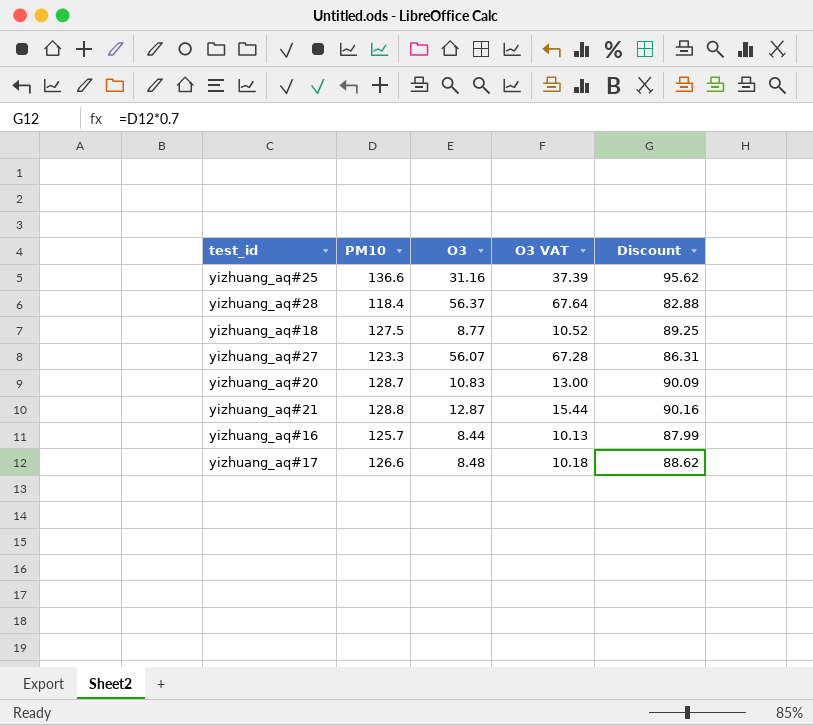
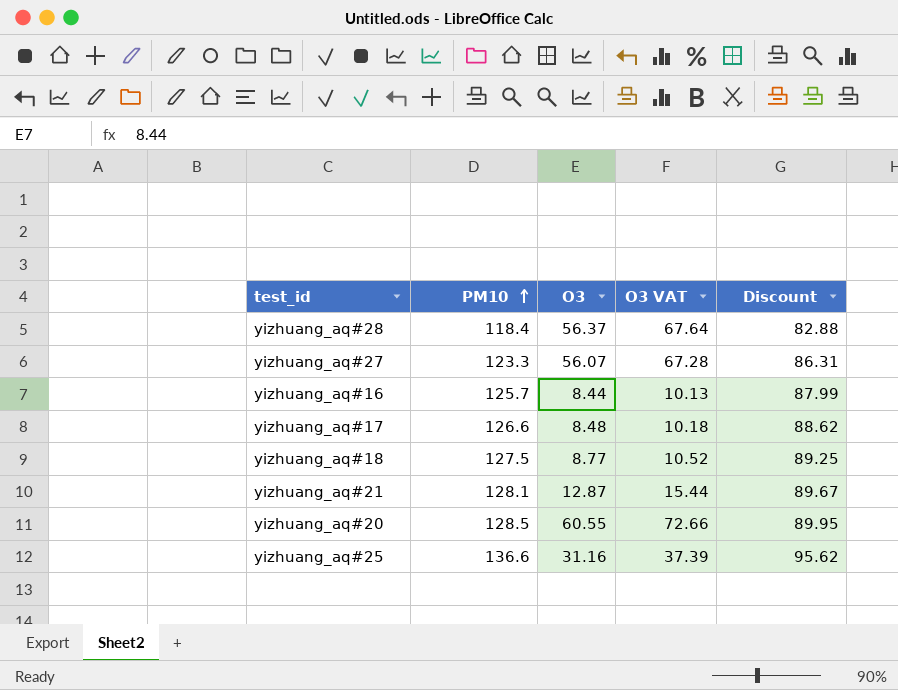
row order: none -> PM10 ascending
yizhuang_aq#21 | PM10: 128.8 -> 128.1
yizhuang_aq#21 | Discount: 90.16 -> 89.67
yizhuang_aq#20 | PM10: 128.7 -> 128.5
yizhuang_aq#20 | O3: 10.83 -> 60.55
yizhuang_aq#20 | O3 VAT: 13.00 -> 72.66
yizhuang_aq#20 | Discount: 90.09 -> 89.95

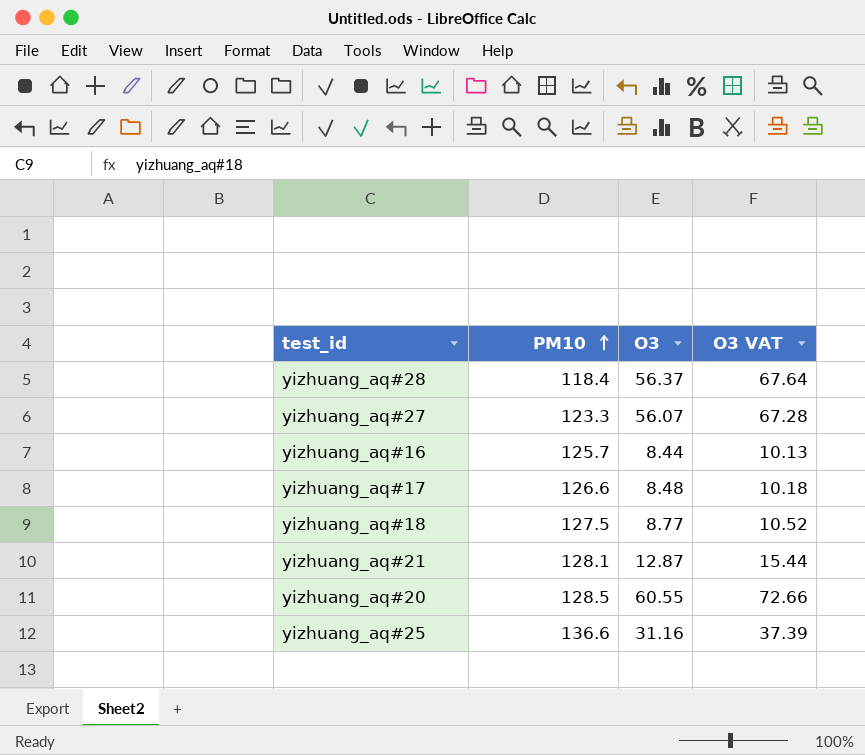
column Discount | formula: [PM10] * 0.7 -> none

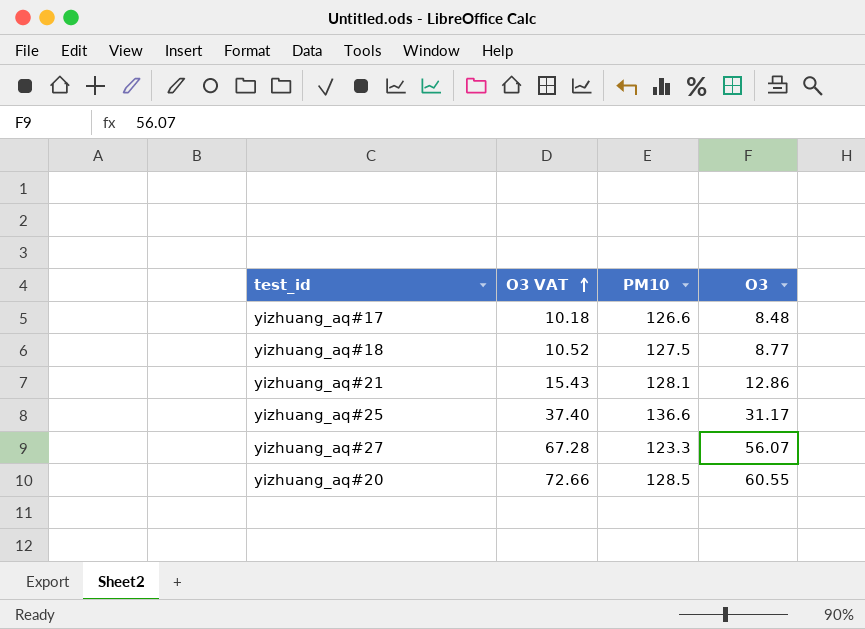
row order: PM10 ascending -> O3 VAT ascending
column O3 VAT | position: 4 -> 2
row yizhuang_aq#28: 118.4 | 56.37 | 67.64 -> none
row yizhuang_aq#16: 125.7 | 8.44 | 10.13 -> none
yizhuang_aq#21 | O3 VAT: 15.44 -> 15.43
yizhuang_aq#21 | O3: 12.87 -> 12.86
yizhuang_aq#25 | O3 VAT: 37.39 -> 37.40
yizhuang_aq#25 | O3: 31.16 -> 31.17

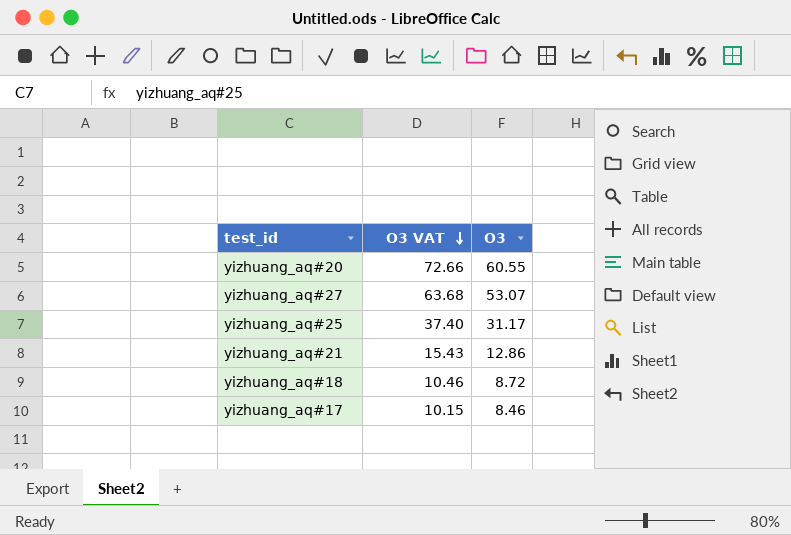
row order: O3 VAT ascending -> O3 VAT descending
column PM10 | position: 3 -> none
yizhuang_aq#27 | O3 VAT: 67.28 -> 63.68
yizhuang_aq#27 | O3: 56.07 -> 53.07
yizhuang_aq#18 | O3 VAT: 10.52 -> 10.46
yizhuang_aq#18 | O3: 8.77 -> 8.72
yizhuang_aq#17 | O3 VAT: 10.18 -> 10.15
yizhuang_aq#17 | O3: 8.48 -> 8.46

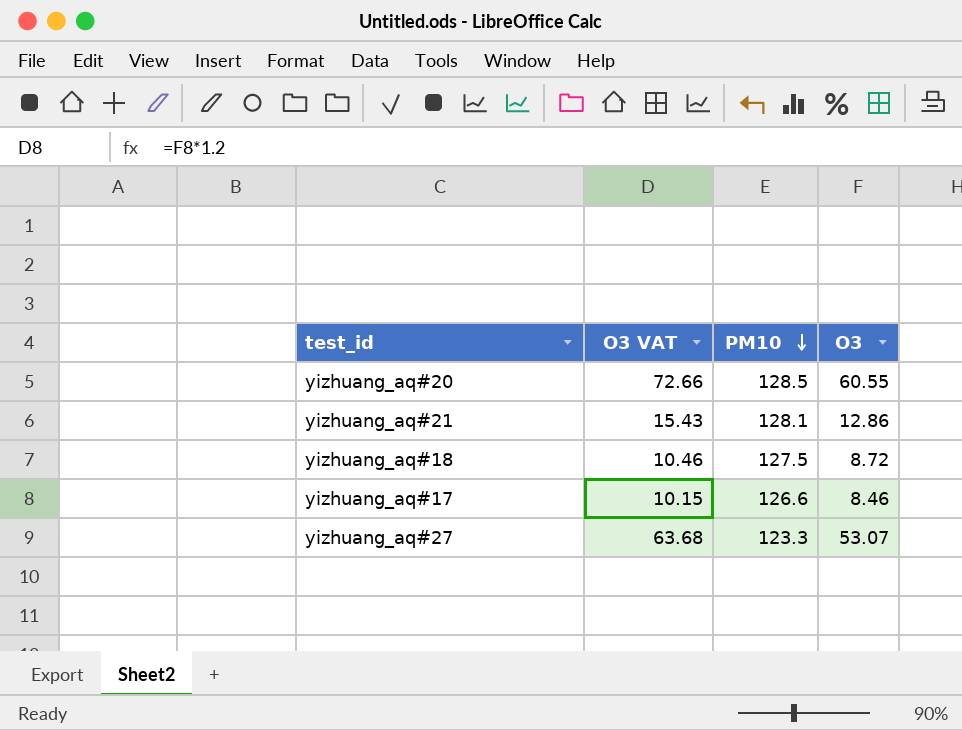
row order: O3 VAT descending -> PM10 descending
column PM10 | position: none -> 3
row yizhuang_aq#25: 37.40 | 31.17 -> none

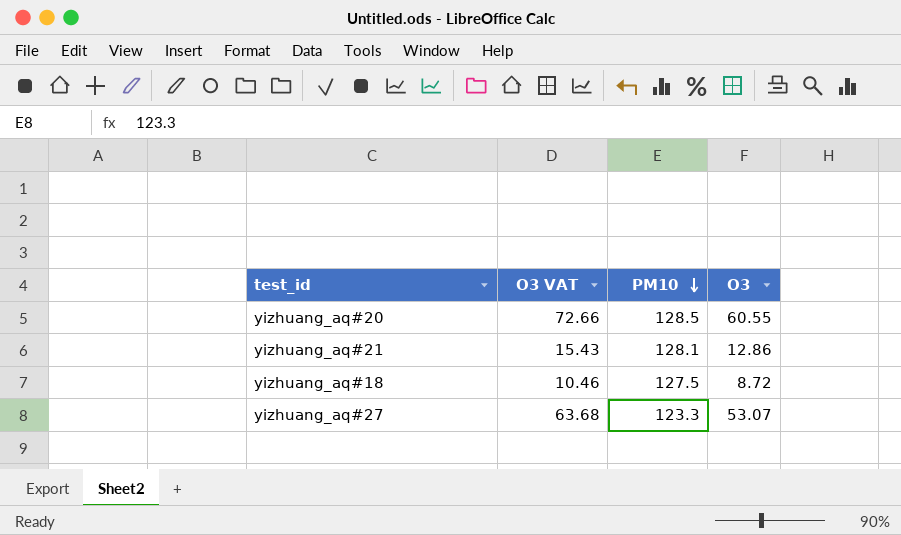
row yizhuang_aq#17: 10.15 | 126.6 | 8.46 -> none

